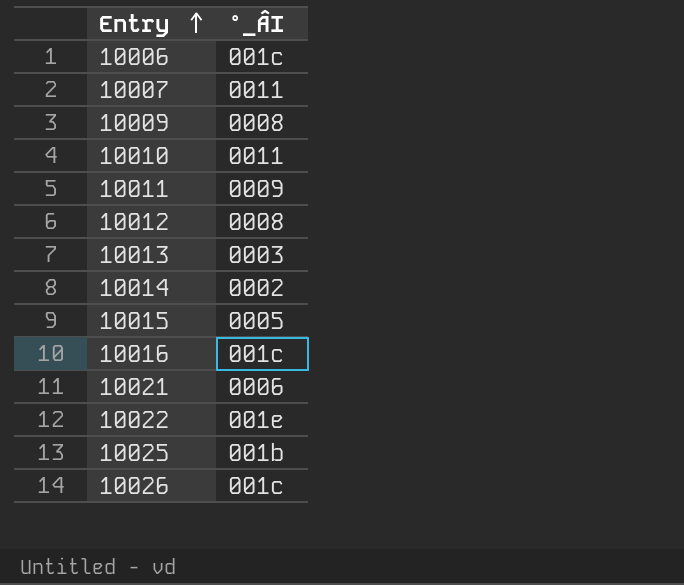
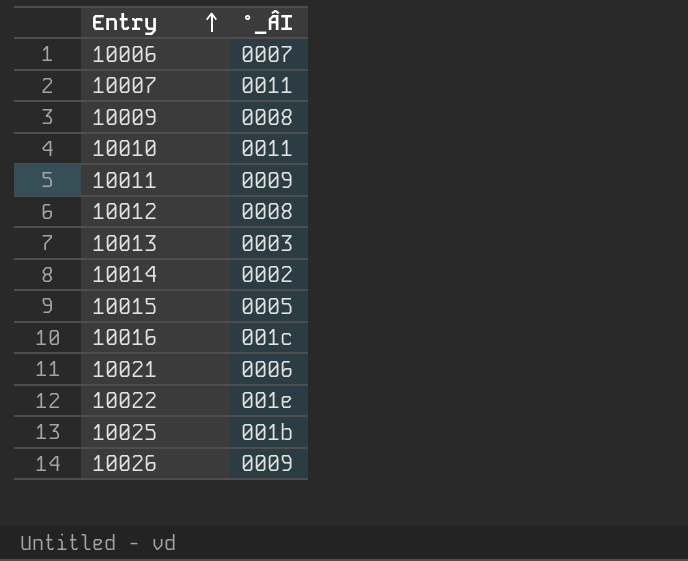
10006 | °_ÂI: 001c -> 0007
10026 | °_ÂI: 001c -> 0009

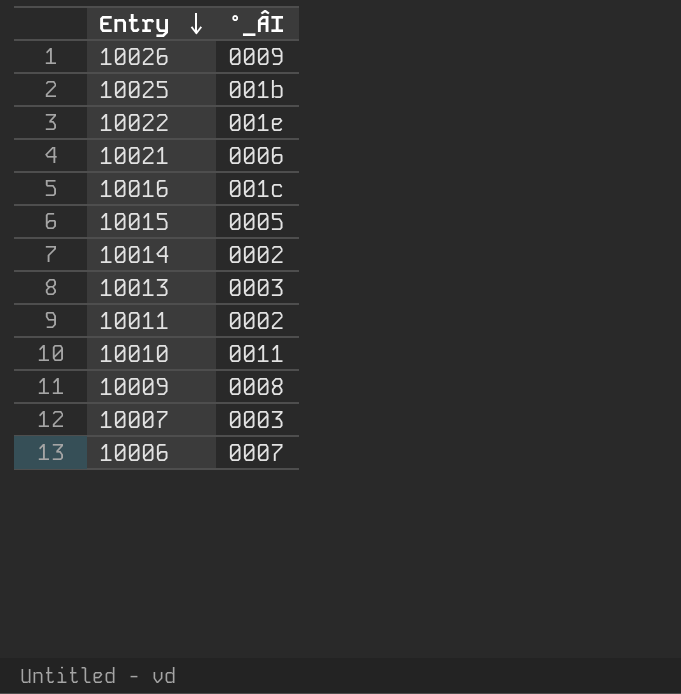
row order: Entry ascending -> Entry descending
row 10012: 0008 -> none
10011 | °_ÂI: 0009 -> 0002
10007 | °_ÂI: 0011 -> 0003

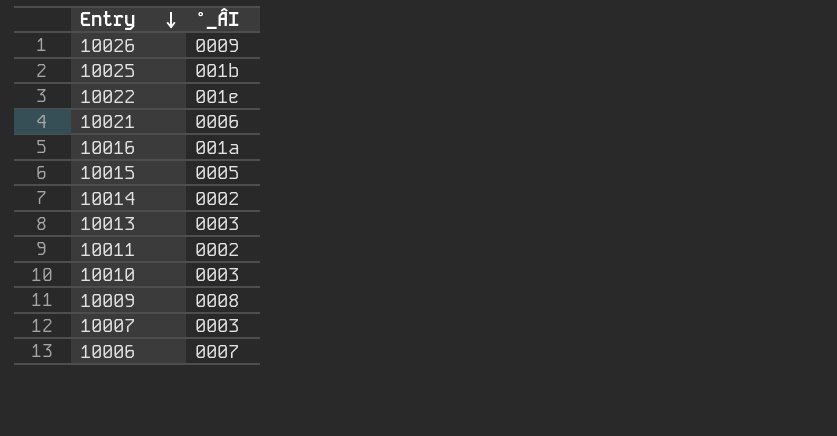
10016 | °_ÂI: 001c -> 001a
10010 | °_ÂI: 0011 -> 0003

